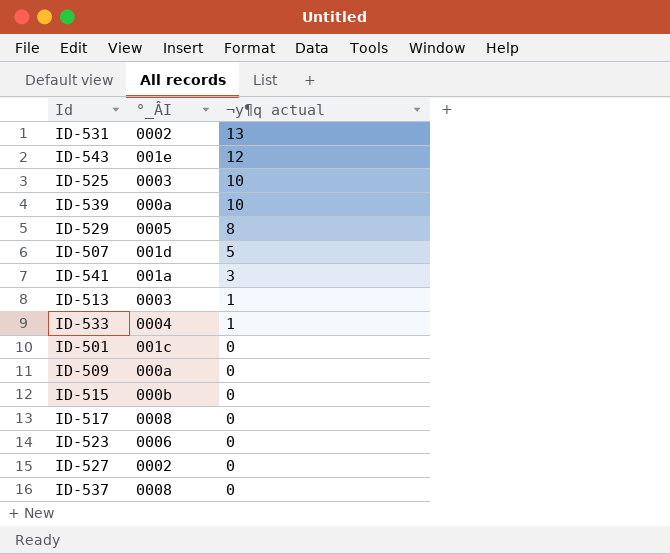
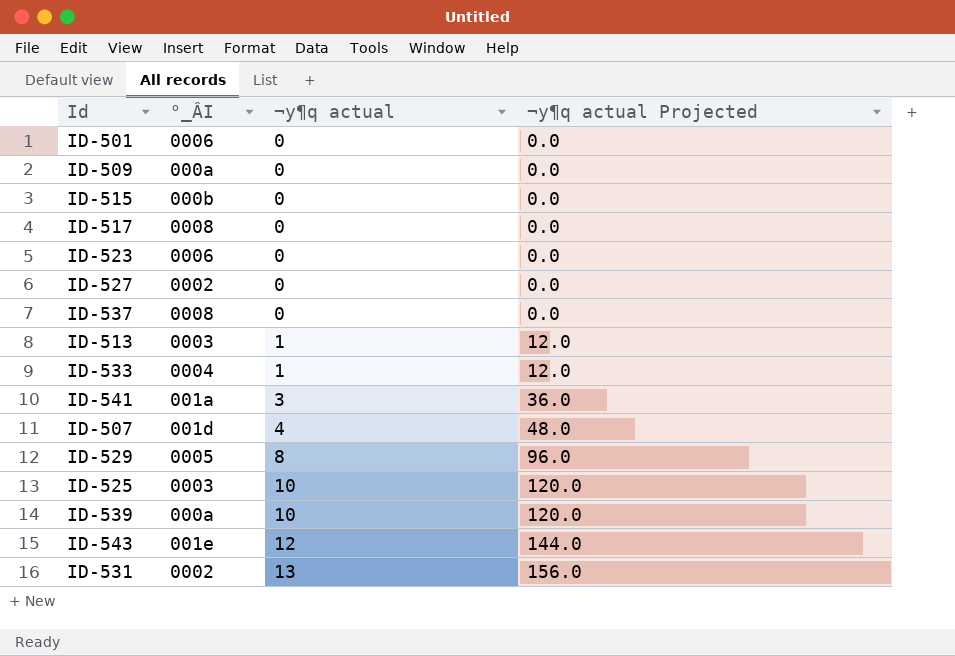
row order: ¬y¶q actual descending -> ¬y¶q actual ascending
column ¬y¶q actual Projected | formula: none -> [¬y¶q actual] * 12
ID-501 | °_ÂI: 001c -> 0006
ID-507 | ¬y¶q actual: 5 -> 4

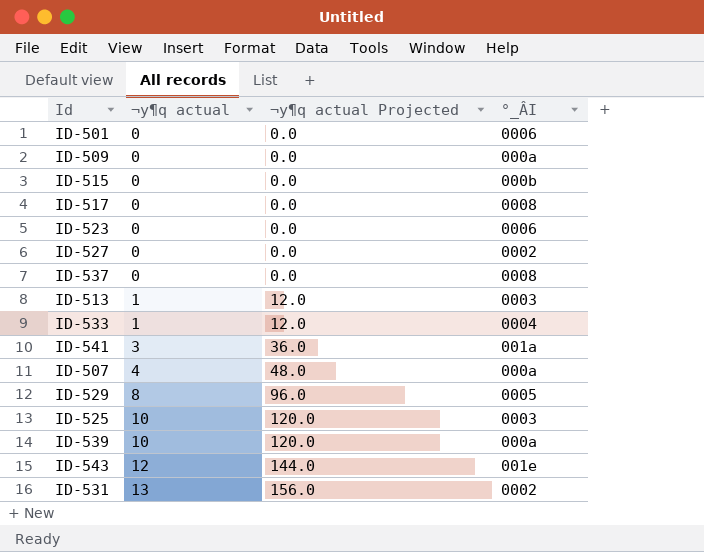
column °_ÂI | position: 2 -> 4
ID-507 | °_ÂI: 001d -> 000a

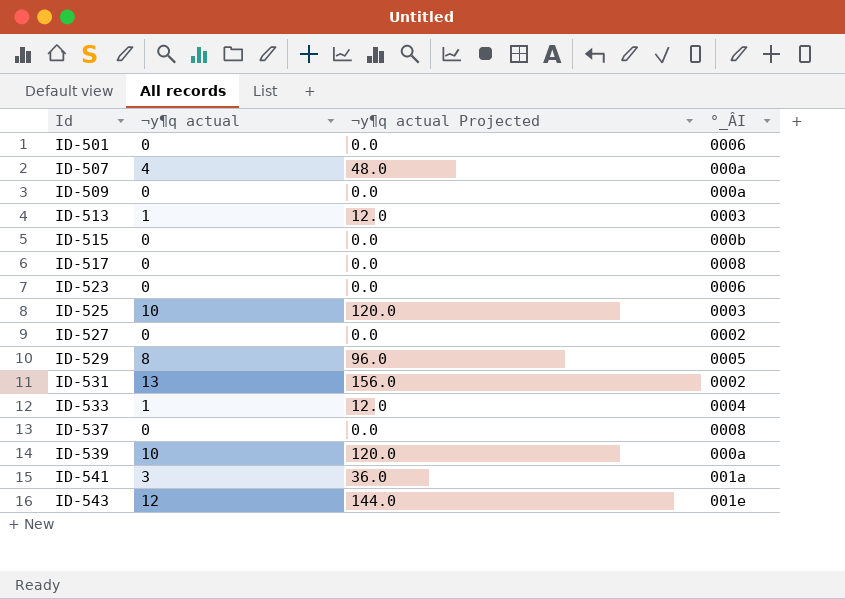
row order: ¬y¶q actual ascending -> Id ascending

